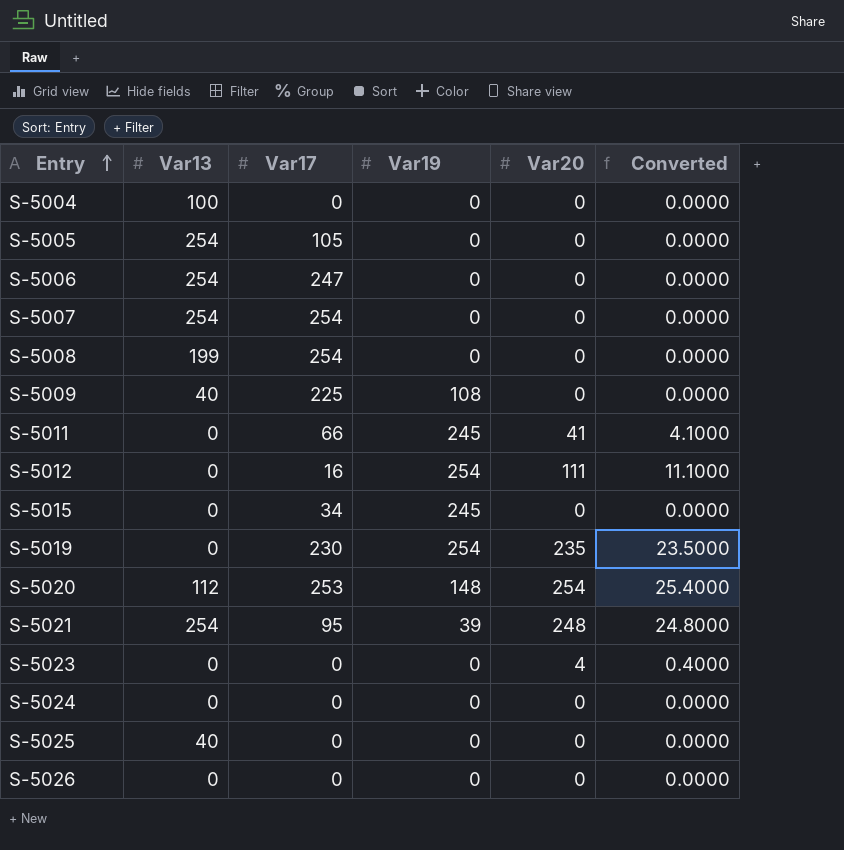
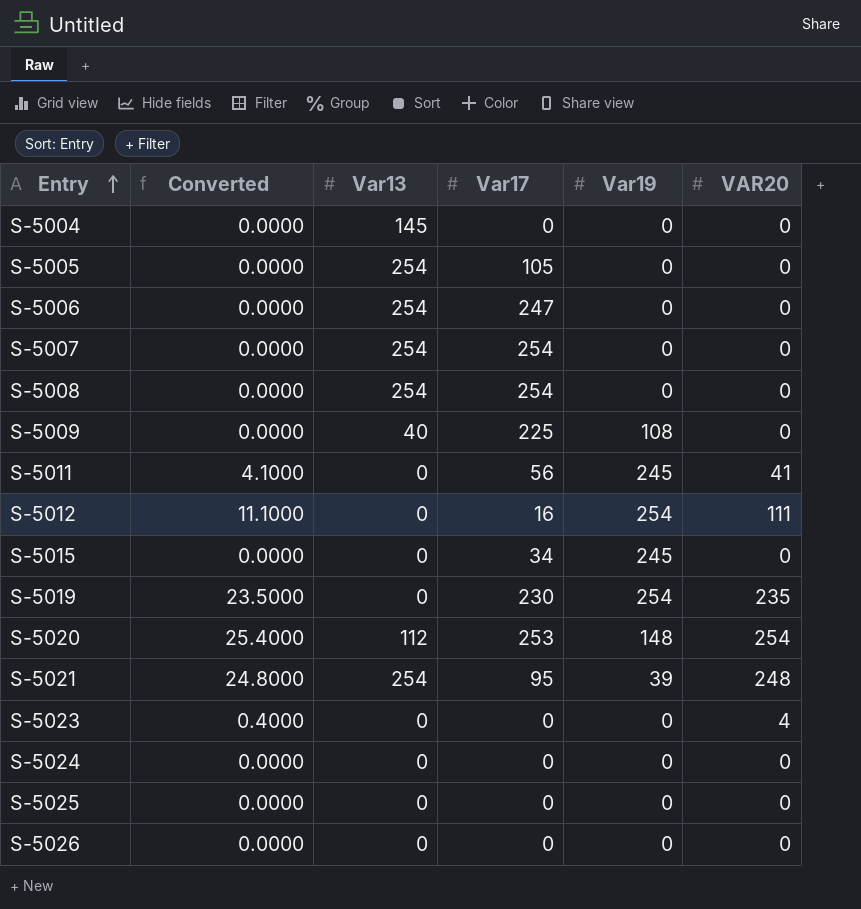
column Converted | position: 6 -> 2
column name: Var20 -> VAR20
S-5004 | Var13: 100 -> 145
S-5008 | Var13: 199 -> 254
S-5011 | Var17: 66 -> 56
S-5025 | Var13: 40 -> 0

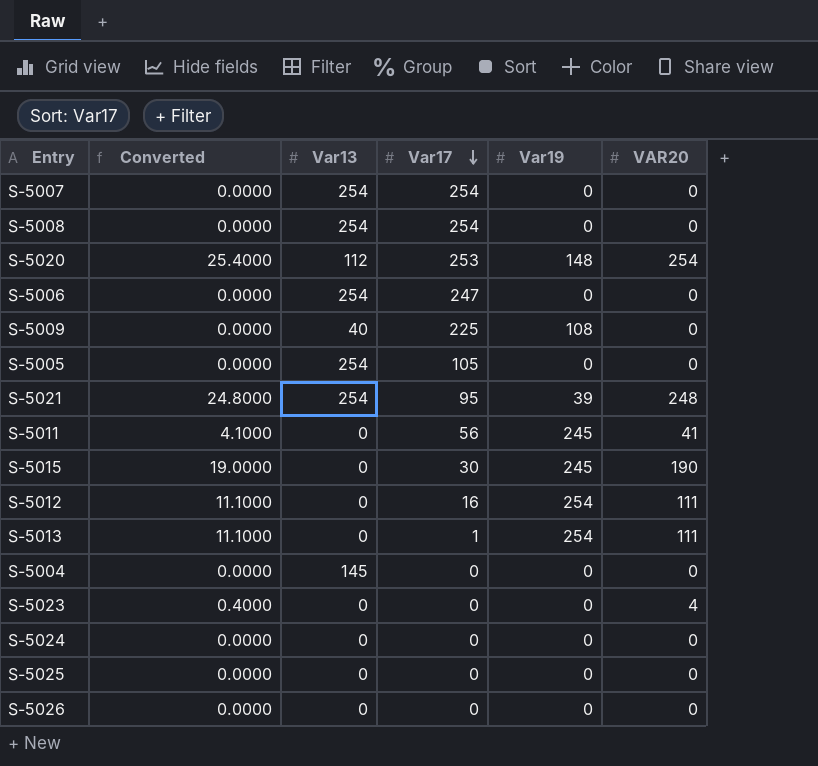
row order: Entry ascending -> Var17 descending
row S-5019: 23.5000 | 0 | 230 | 254 | 235 -> none
S-5015 | Converted: 0.0000 -> 19.0000
S-5015 | Var17: 34 -> 30
S-5015 | VAR20: 0 -> 190
row S-5013: none -> 11.1000 | 0 | 1 | 254 | 111

